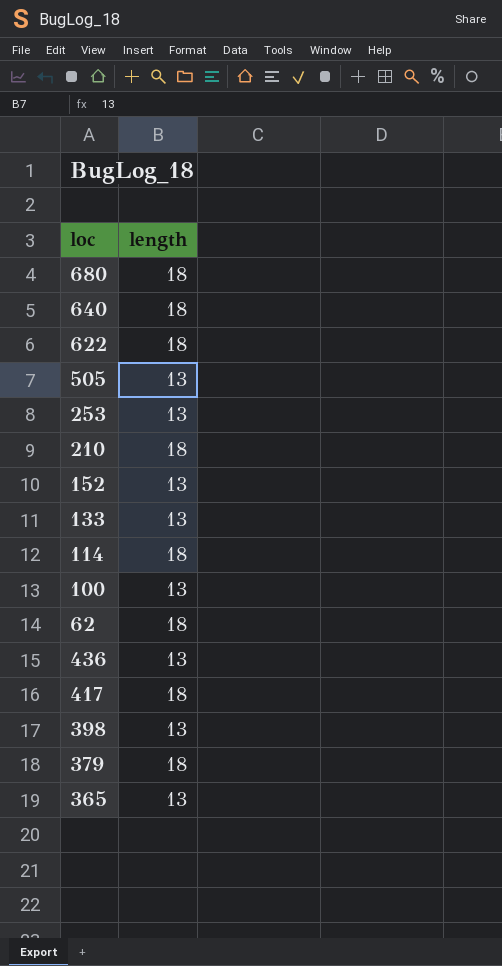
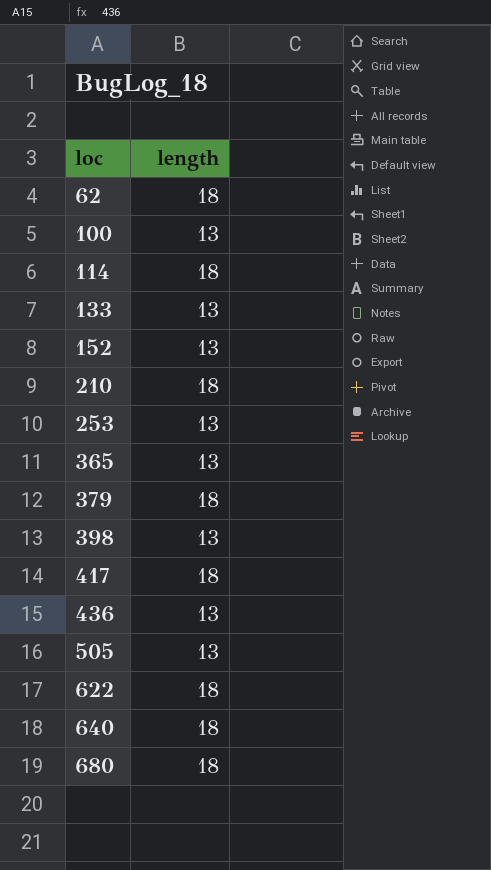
row order: none -> loc ascending

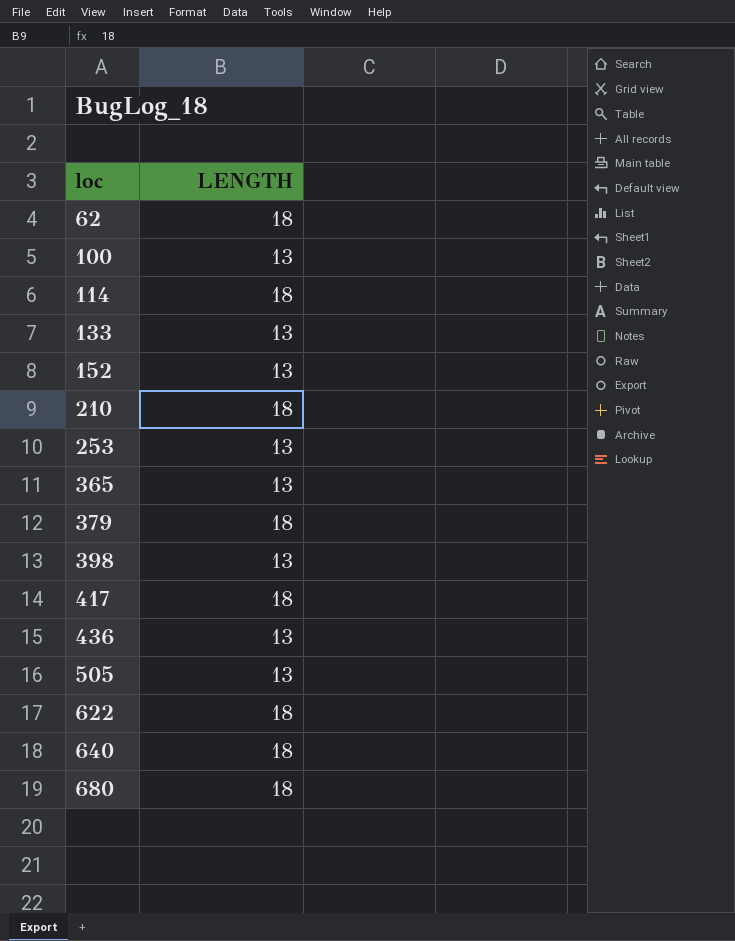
column name: length -> LENGTH

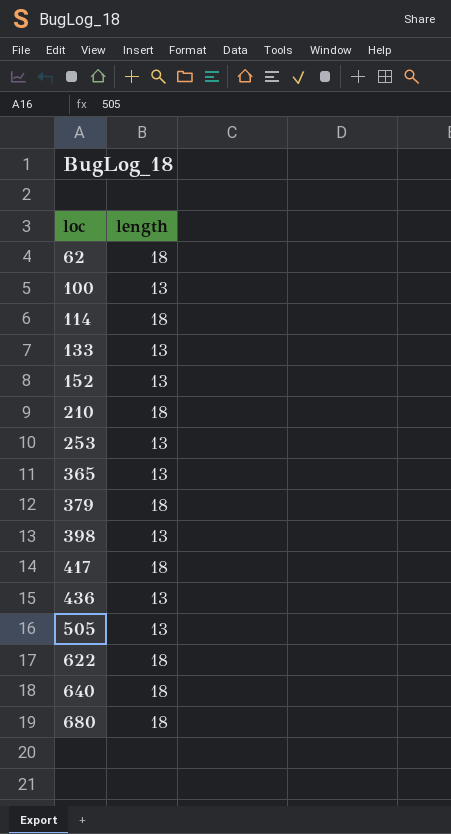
column name: LENGTH -> length

